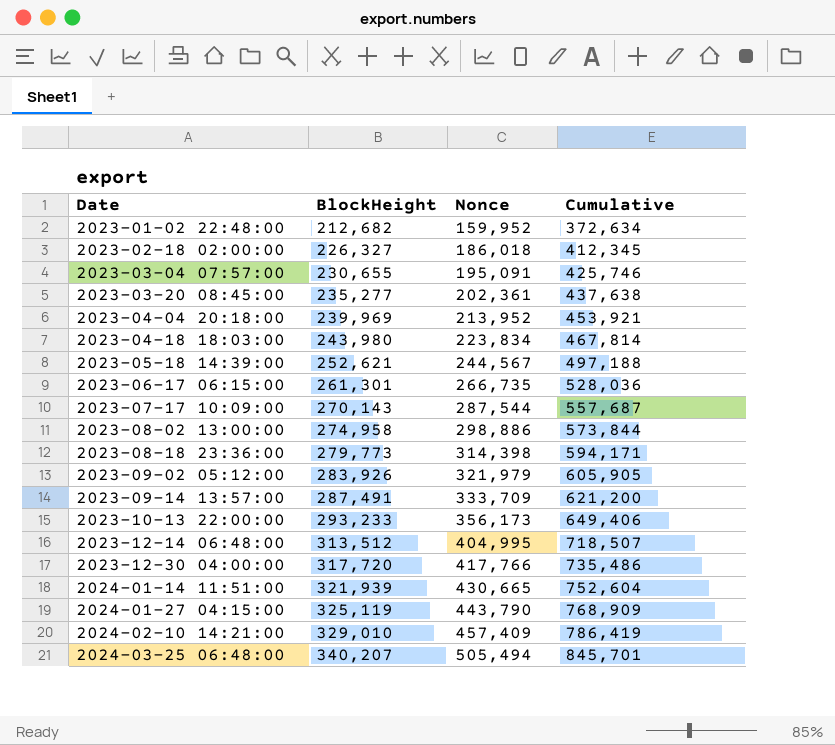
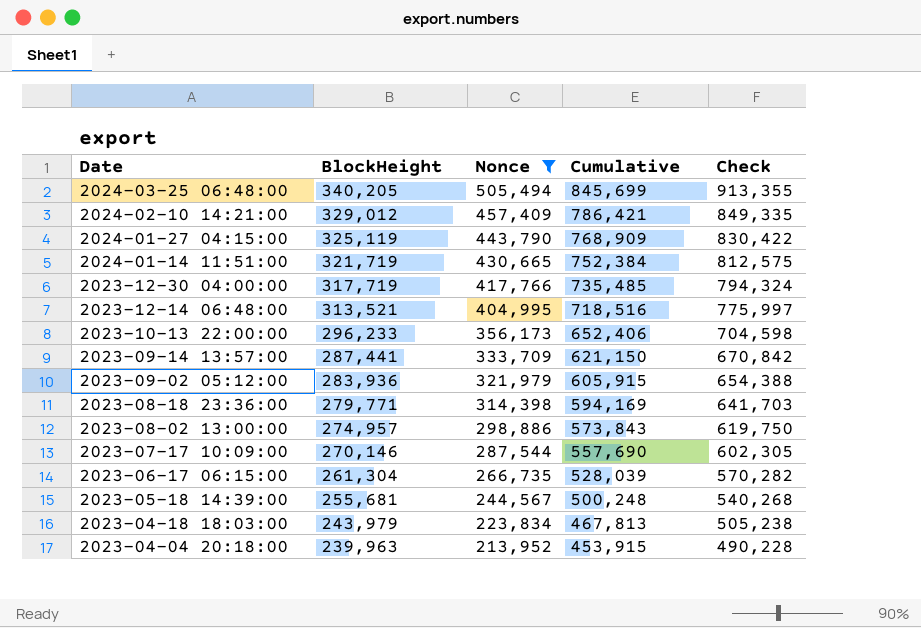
filter: none -> Nonce >= 213,952
row order: Date ascending -> Date descending
column Check | formula: none -> [Cumulative] * 1.08
2024-03-25 06:48:00 | BlockHeight: 340,207 -> 340,205
2024-03-25 06:48:00 | Cumulative: 845,701 -> 845,699
2024-02-10 14:21:00 | BlockHeight: 329,010 -> 329,012
2024-02-10 14:21:00 | Cumulative: 786,419 -> 786,421
2024-01-14 11:51:00 | BlockHeight: 321,939 -> 321,719
2024-01-14 11:51:00 | Cumulative: 752,604 -> 752,384
2023-12-30 04:00:00 | BlockHeight: 317,720 -> 317,719
2023-12-30 04:00:00 | Cumulative: 735,486 -> 735,485
2023-12-14 06:48:00 | BlockHeight: 313,512 -> 313,521
2023-12-14 06:48:00 | Cumulative: 718,507 -> 718,516
2023-10-13 22:00:00 | BlockHeight: 293,233 -> 296,233
2023-10-13 22:00:00 | Cumulative: 649,406 -> 652,406
2023-09-14 13:57:00 | BlockHeight: 287,491 -> 287,441
2023-09-14 13:57:00 | Cumulative: 621,200 -> 621,150
2023-09-02 05:12:00 | BlockHeight: 283,926 -> 283,936
2023-09-02 05:12:00 | Cumulative: 605,905 -> 605,915
2023-08-18 23:36:00 | BlockHeight: 279,773 -> 279,771
2023-08-18 23:36:00 | Cumulative: 594,171 -> 594,169
2023-08-02 13:00:00 | BlockHeight: 274,958 -> 274,957
2023-08-02 13:00:00 | Cumulative: 573,844 -> 573,843
2023-07-17 10:09:00 | BlockHeight: 270,143 -> 270,146
2023-07-17 10:09:00 | Cumulative: 557,687 -> 557,690
2023-06-17 06:15:00 | BlockHeight: 261,301 -> 261,304
2023-06-17 06:15:00 | Cumulative: 528,036 -> 528,039
2023-05-18 14:39:00 | BlockHeight: 252,621 -> 255,681
2023-05-18 14:39:00 | Cumulative: 497,188 -> 500,248
2023-04-18 18:03:00 | BlockHeight: 243,980 -> 243,979
2023-04-18 18:03:00 | Cumulative: 467,814 -> 467,813
2023-04-04 20:18:00 | BlockHeight: 239,969 -> 239,963
2023-04-04 20:18:00 | Cumulative: 453,921 -> 453,915

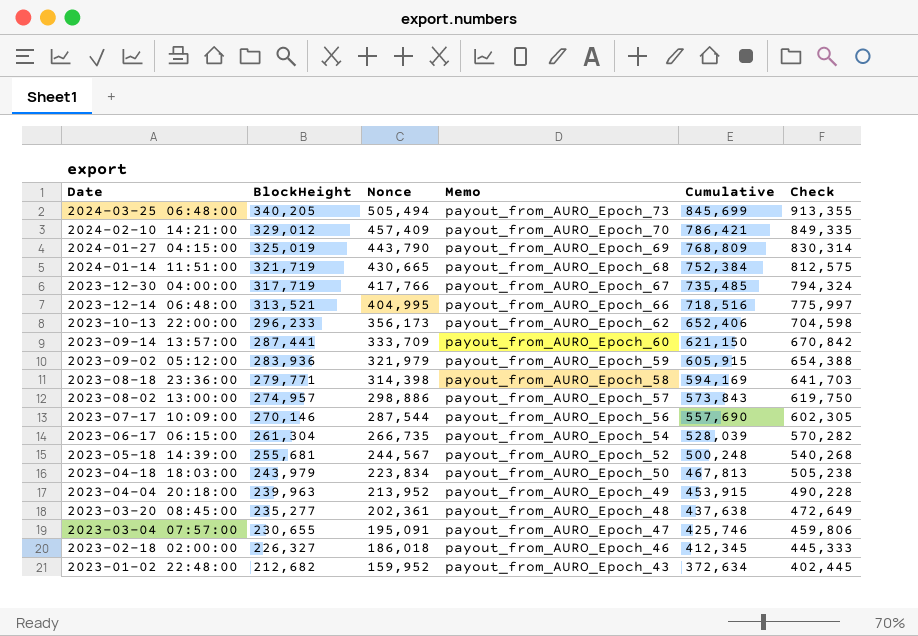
filter: Nonce >= 213,952 -> none
column Memo | position: none -> 4
2024-01-27 04:15:00 | BlockHeight: 325,119 -> 325,019
2024-01-27 04:15:00 | Cumulative: 768,909 -> 768,809
2024-01-27 04:15:00 | Check: 830,422 -> 830,314

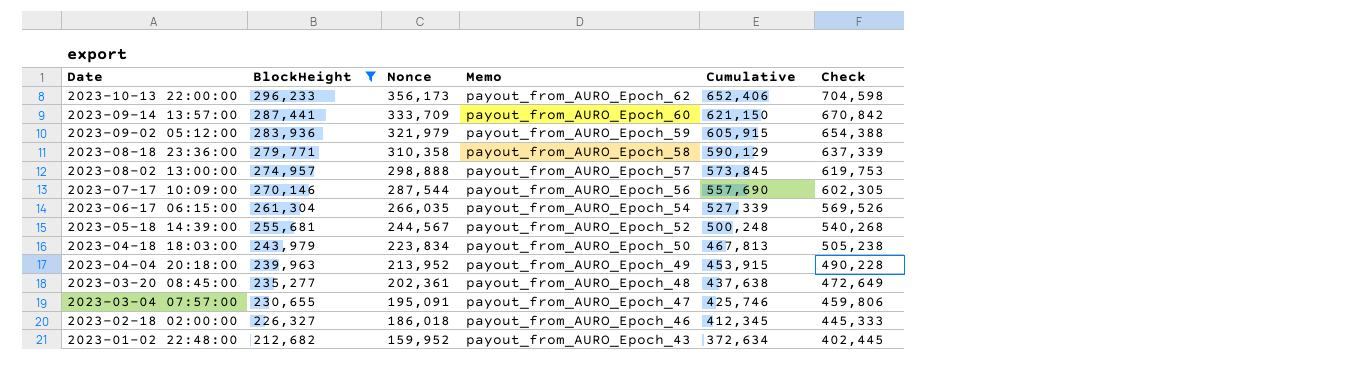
filter: none -> BlockHeight <= 296,233
2023-08-18 23:36:00 | Nonce: 314,398 -> 310,358
2023-08-18 23:36:00 | Cumulative: 594,169 -> 590,129
2023-08-18 23:36:00 | Check: 641,703 -> 637,339
2023-08-02 13:00:00 | Nonce: 298,886 -> 298,888
2023-08-02 13:00:00 | Cumulative: 573,843 -> 573,845
2023-08-02 13:00:00 | Check: 619,750 -> 619,753
2023-06-17 06:15:00 | Nonce: 266,735 -> 266,035
2023-06-17 06:15:00 | Cumulative: 528,039 -> 527,339
2023-06-17 06:15:00 | Check: 570,282 -> 569,526

